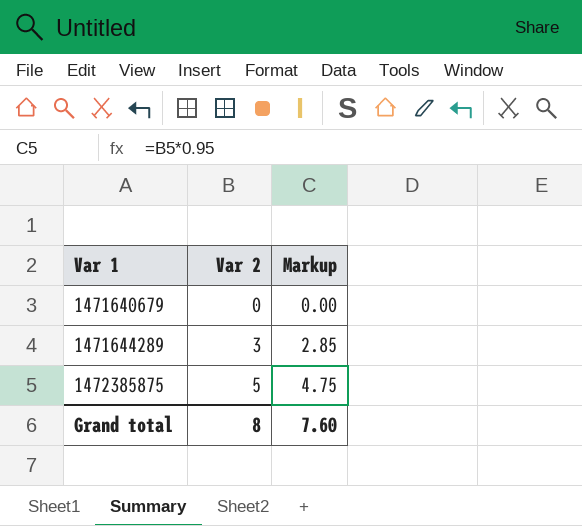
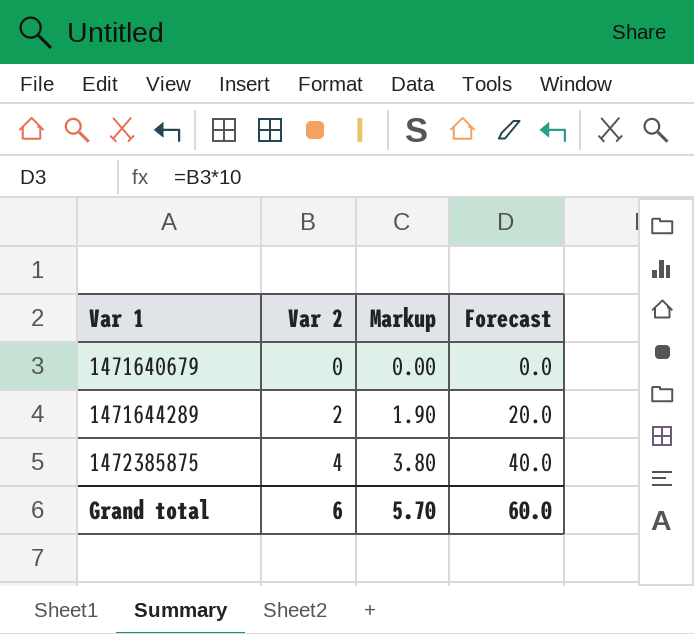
column Forecast | formula: none -> [Var 2] * 10
1471644289 | Var 2: 3 -> 2
1471644289 | Markup: 2.85 -> 1.90
1472385875 | Var 2: 5 -> 4
1472385875 | Markup: 4.75 -> 3.80
Grand total | Var 2: 8 -> 6
Grand total | Markup: 7.60 -> 5.70

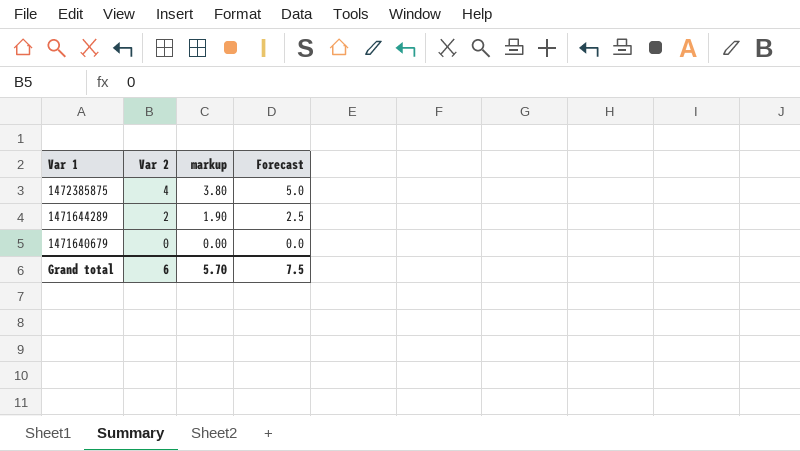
row order: Var 1 ascending -> Var 1 descending
column name: Markup -> markup
column Forecast | formula: [Var 2] * 10 -> [Var 2] * 1.25
Grand total | Forecast: 60.0 -> 7.5

